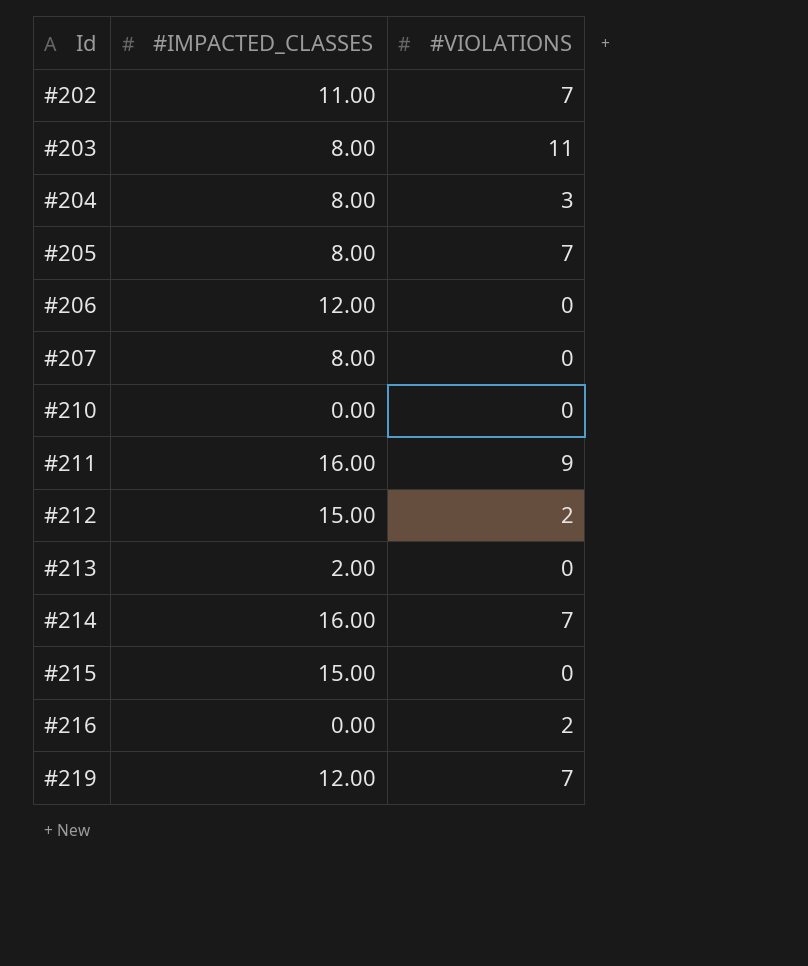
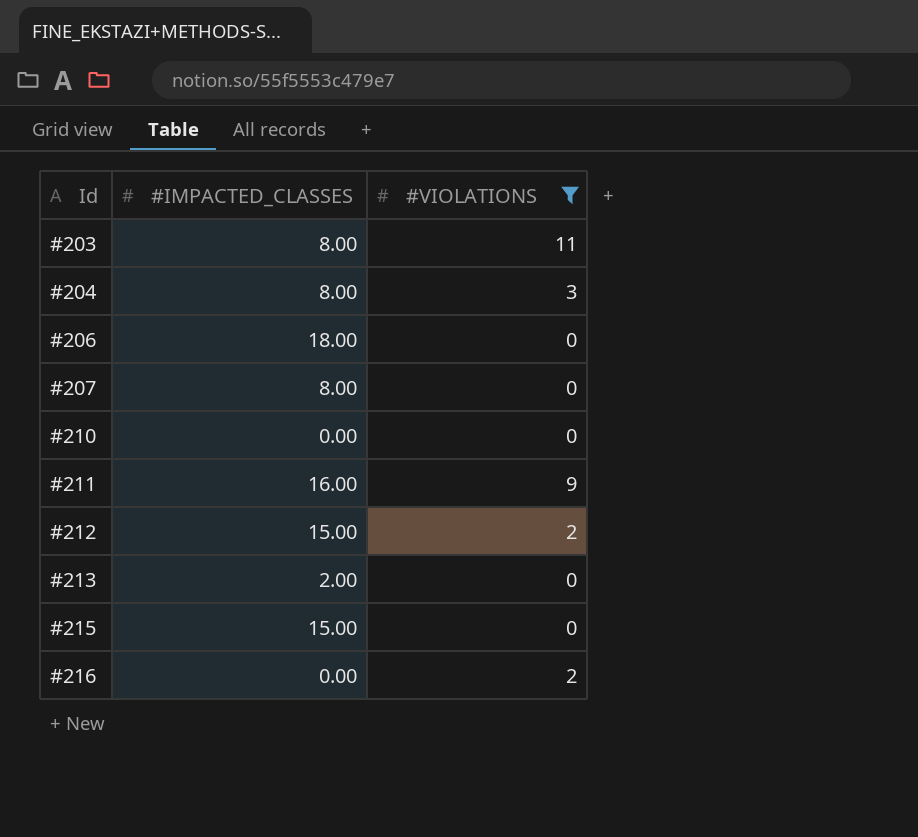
filter: none -> #VIOLATIONS != 7
#206 | #IMPACTED_CLASSES: 12.00 -> 18.00

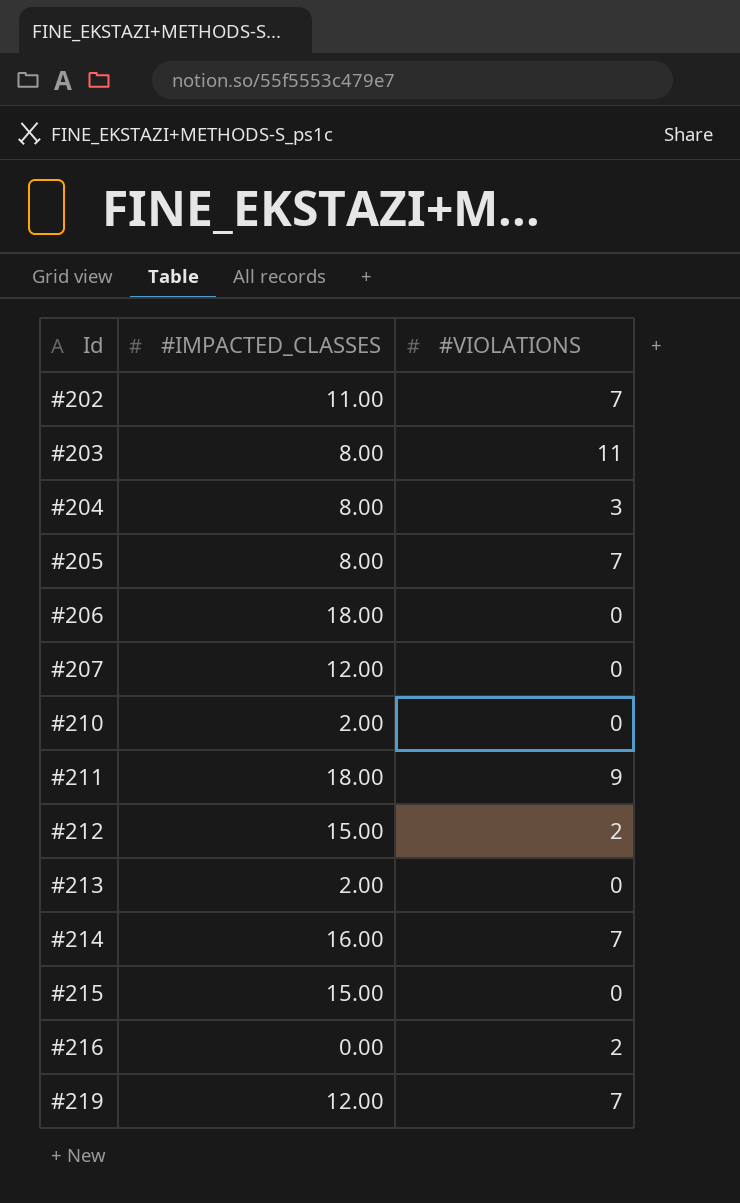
filter: #VIOLATIONS != 7 -> none
#207 | #IMPACTED_CLASSES: 8.00 -> 12.00
#210 | #IMPACTED_CLASSES: 0.00 -> 2.00
#211 | #IMPACTED_CLASSES: 16.00 -> 18.00

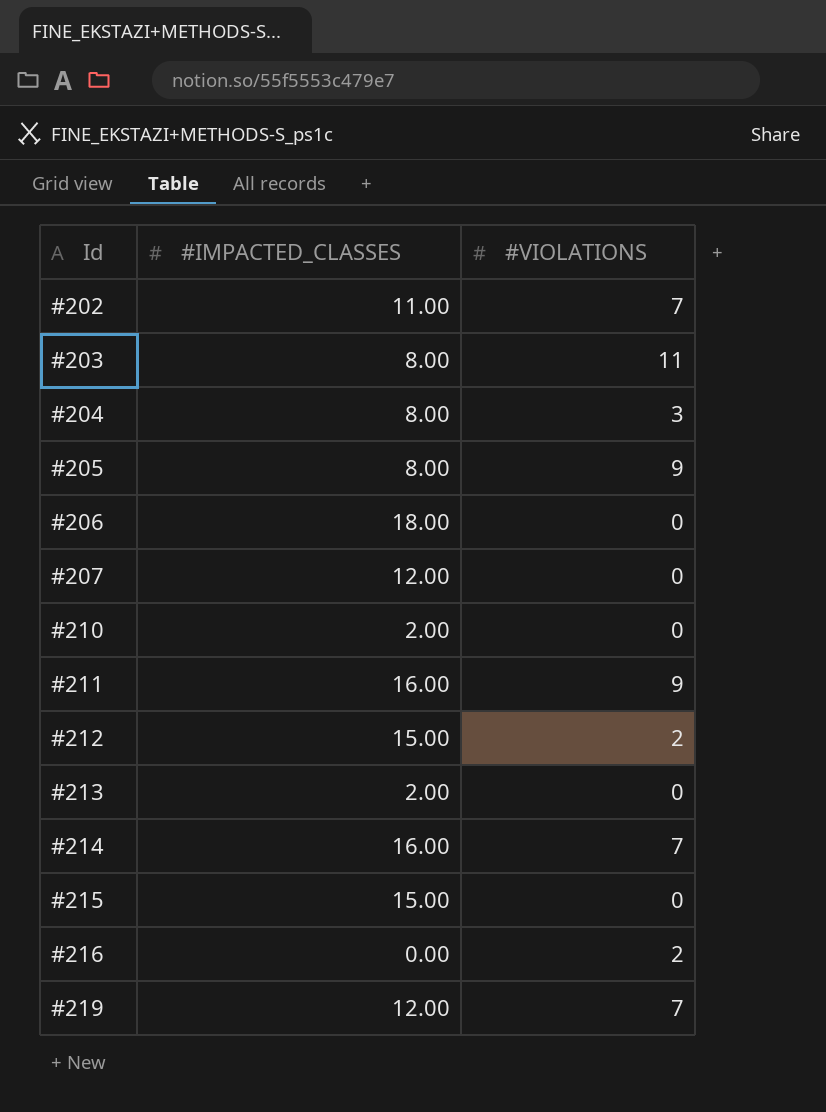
#205 | #VIOLATIONS: 7 -> 9
#211 | #IMPACTED_CLASSES: 18.00 -> 16.00

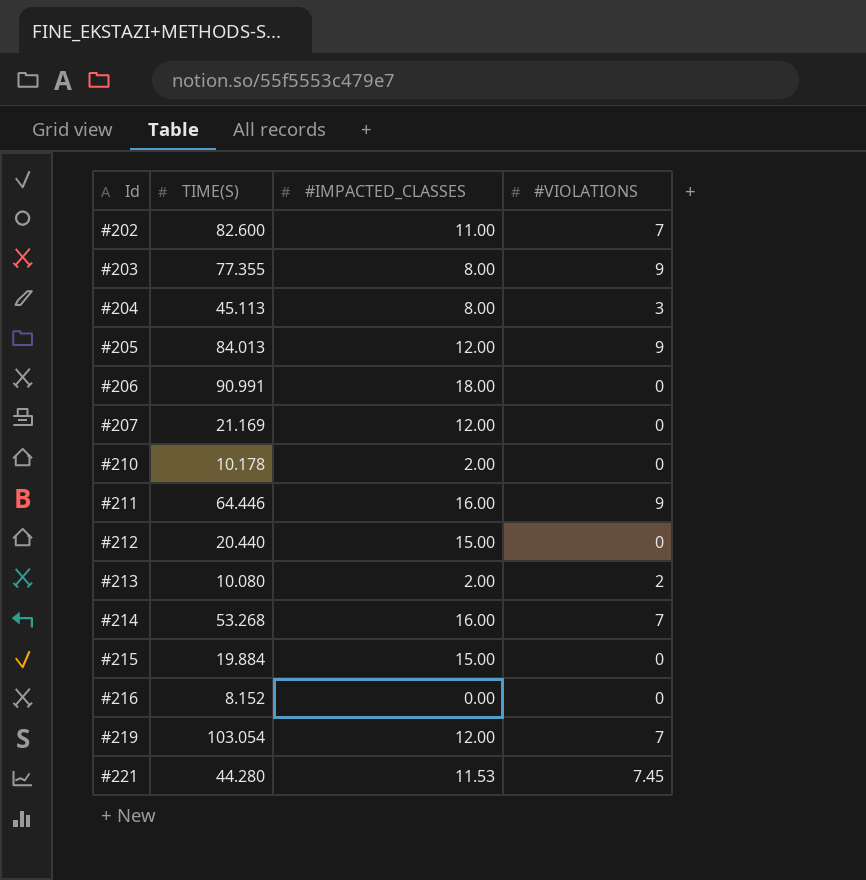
column TIME(S) | position: none -> 2
#203 | #VIOLATIONS: 11 -> 9
#205 | #IMPACTED_CLASSES: 8.00 -> 12.00
#212 | #VIOLATIONS: 2 -> 0
#213 | #VIOLATIONS: 0 -> 2
#216 | #VIOLATIONS: 2 -> 0
row #221: none -> 44.280 | 11.53 | 7.45

